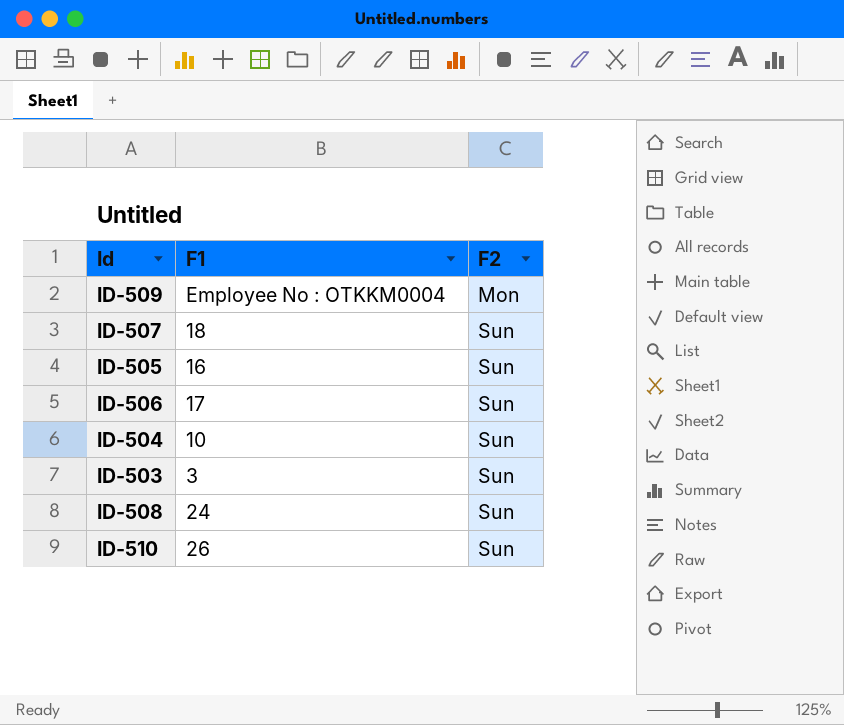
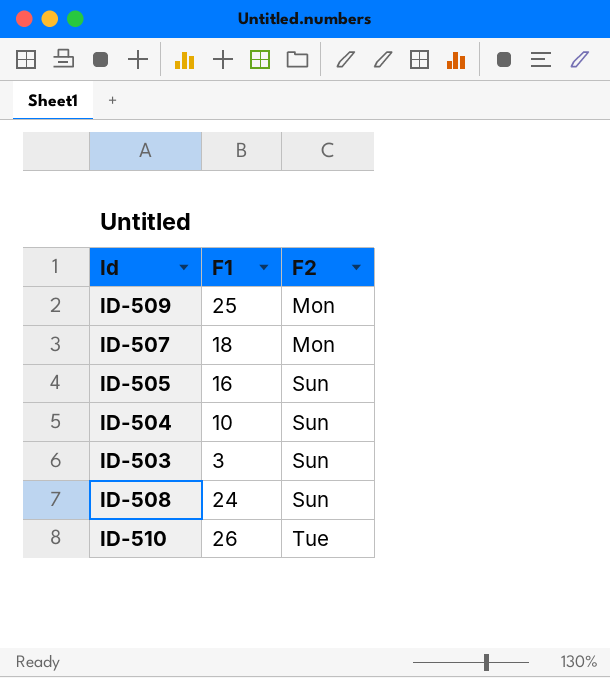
row ID-506: 17 | Sun -> none
ID-509 | F1: Employee No : OTKKM0004 -> 25
ID-507 | F2: Sun -> Mon
ID-510 | F2: Sun -> Tue

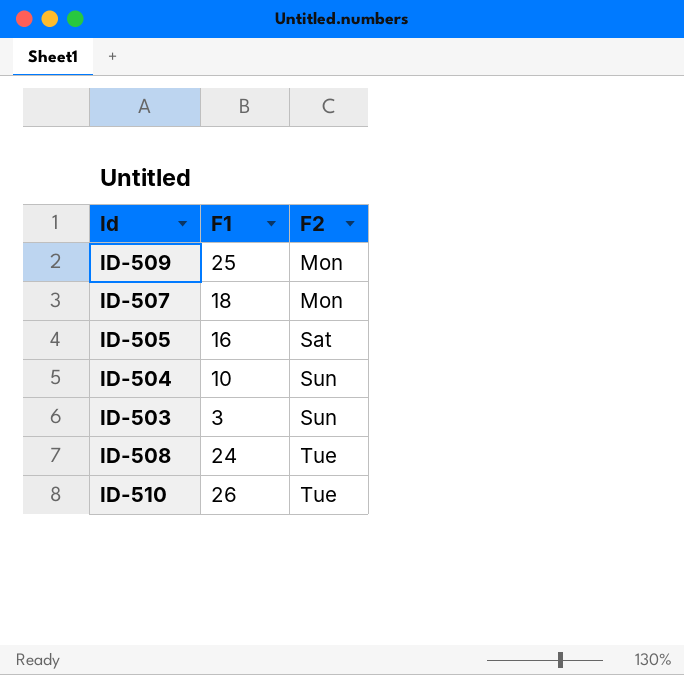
ID-505 | F2: Sun -> Sat
ID-508 | F2: Sun -> Tue

